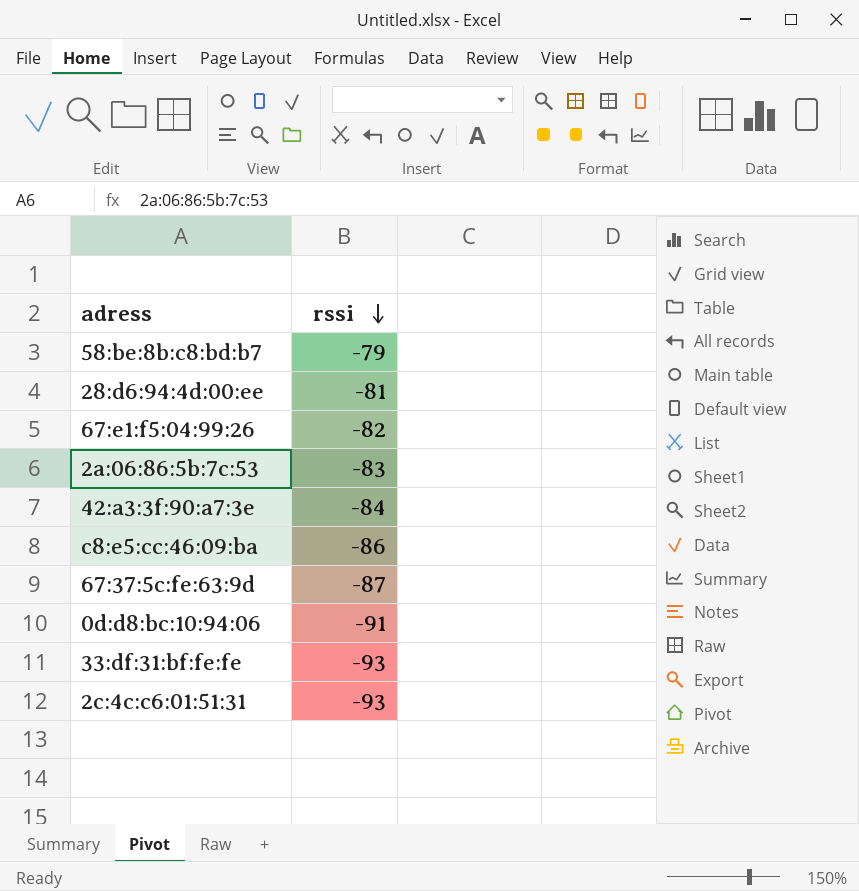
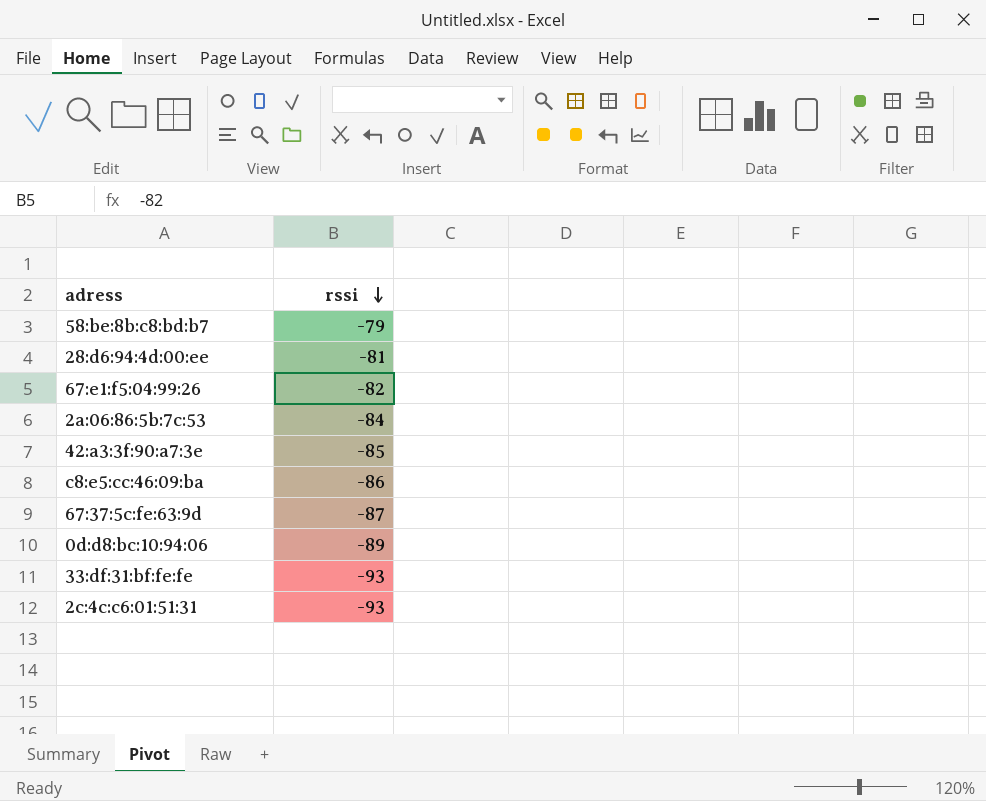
2a:06:86:5b:7c:53 | rssi: -83 -> -84
42:a3:3f:90:a7:3e | rssi: -84 -> -85
0d:d8:bc:10:94:06 | rssi: -91 -> -89

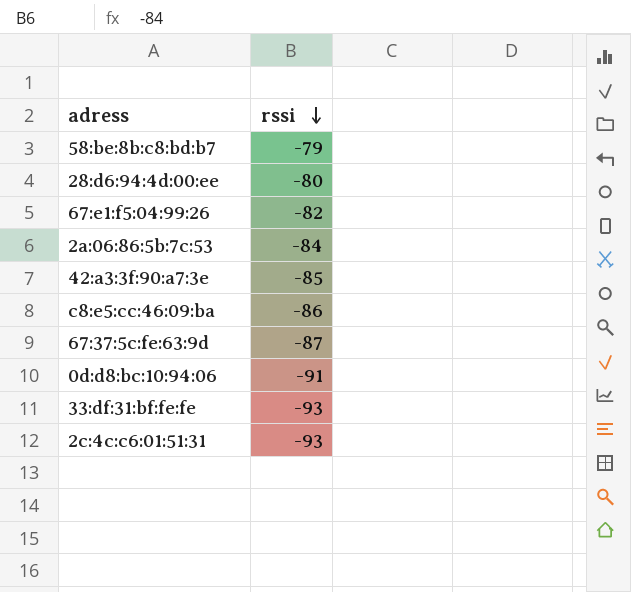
28:d6:94:4d:00:ee | rssi: -81 -> -80
0d:d8:bc:10:94:06 | rssi: -89 -> -91

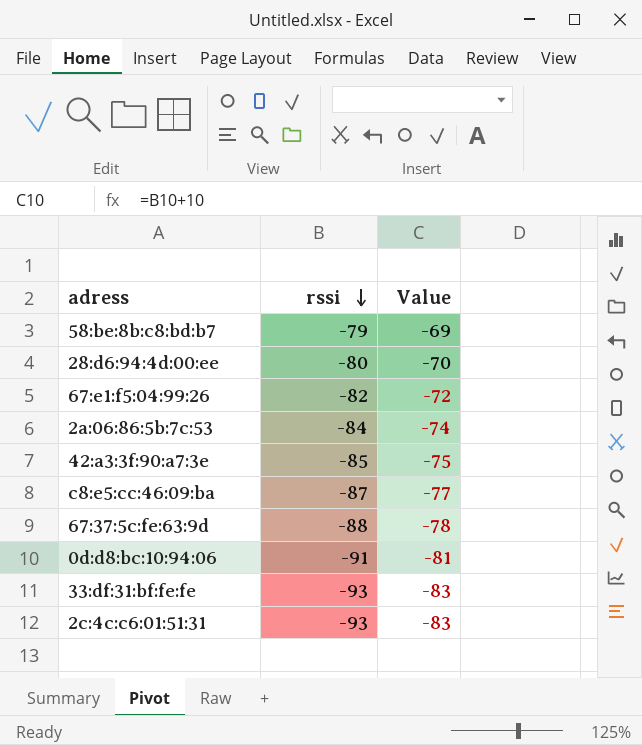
column Value | formula: none -> [rssi] + 10
c8:e5:cc:46:09:ba | rssi: -86 -> -87
67:37:5c:fe:63:9d | rssi: -87 -> -88

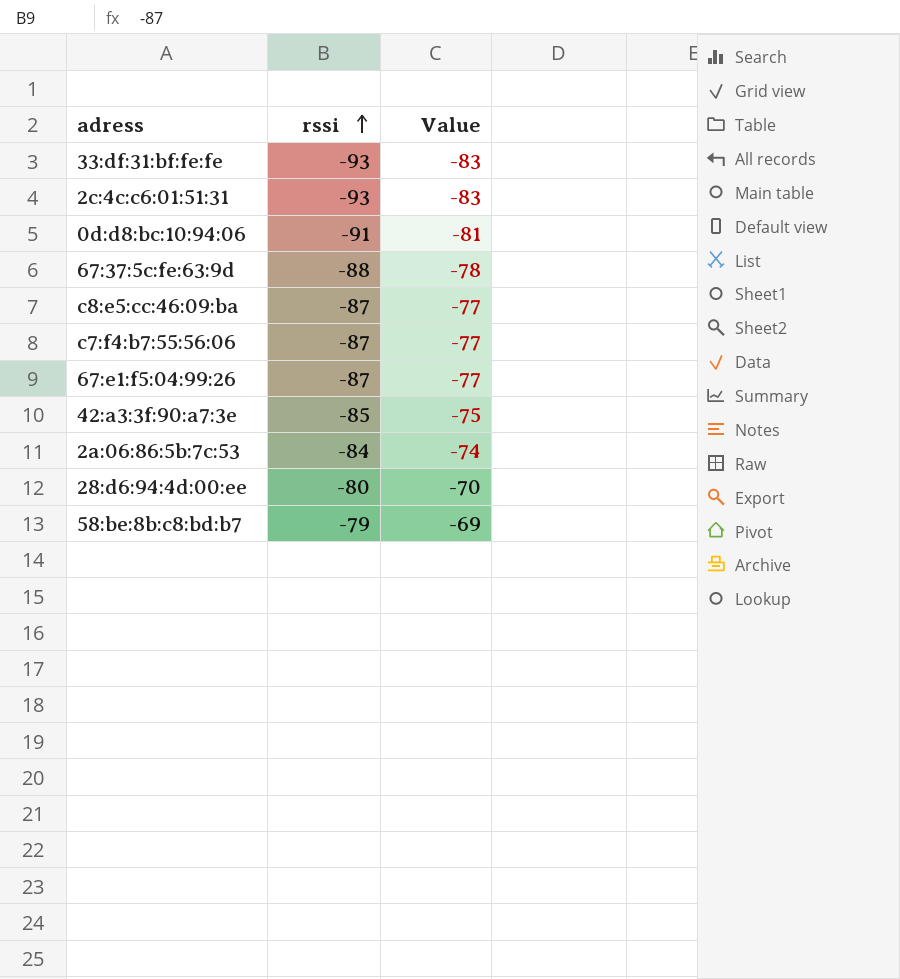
row order: rssi descending -> rssi ascending
row c7:f4:b7:55:56:06: none -> -87 | -77
67:e1:f5:04:99:26 | rssi: -82 -> -87
67:e1:f5:04:99:26 | Value: -72 -> -77

